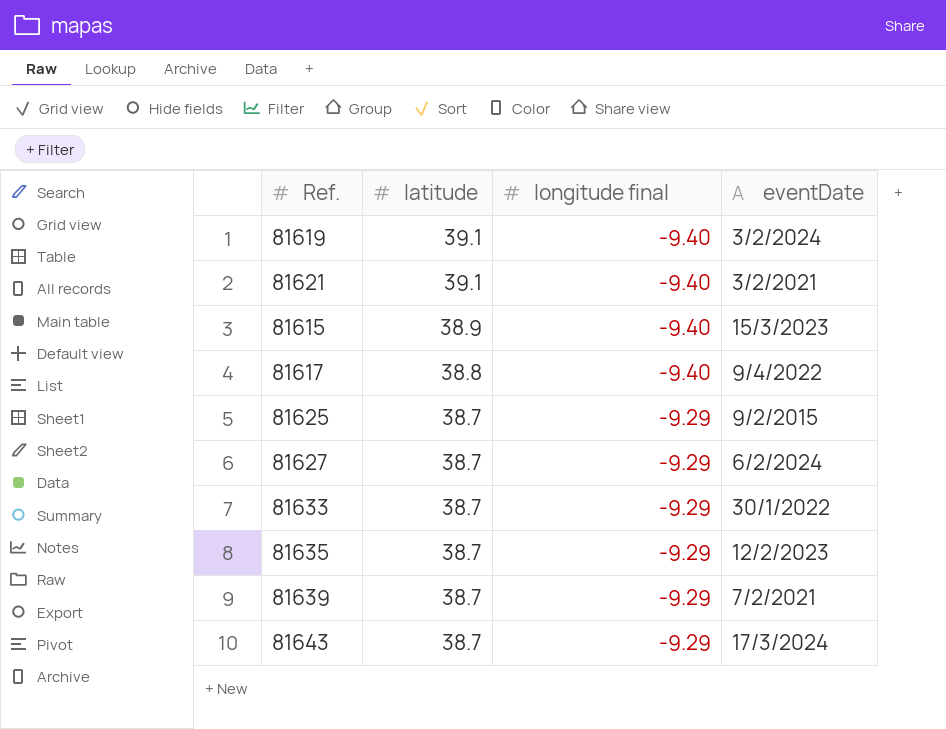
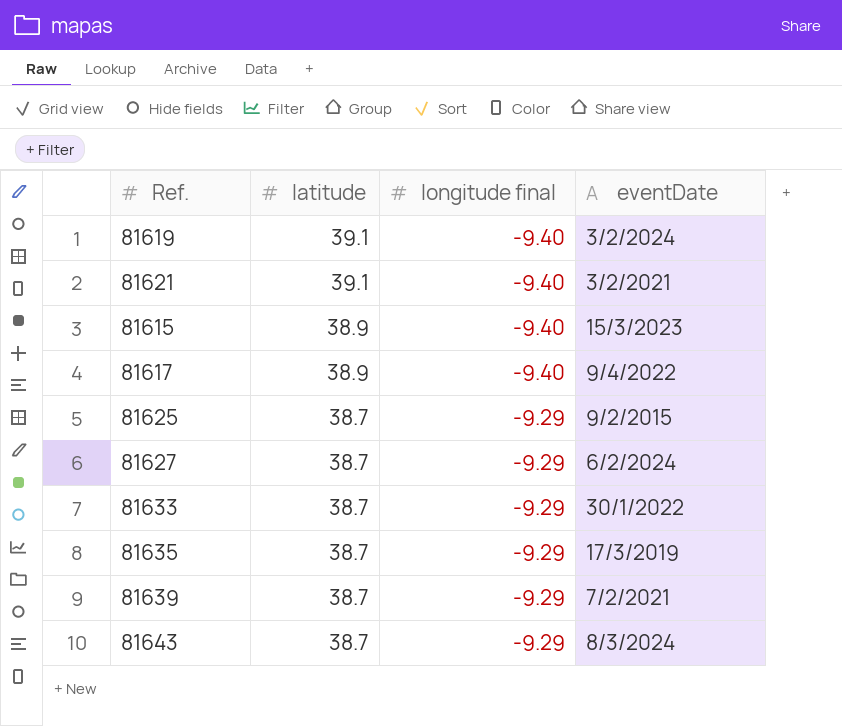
81617 | latitude: 38.8 -> 38.9
81635 | eventDate: 12/2/2023 -> 17/3/2019
81643 | eventDate: 17/3/2024 -> 8/3/2024

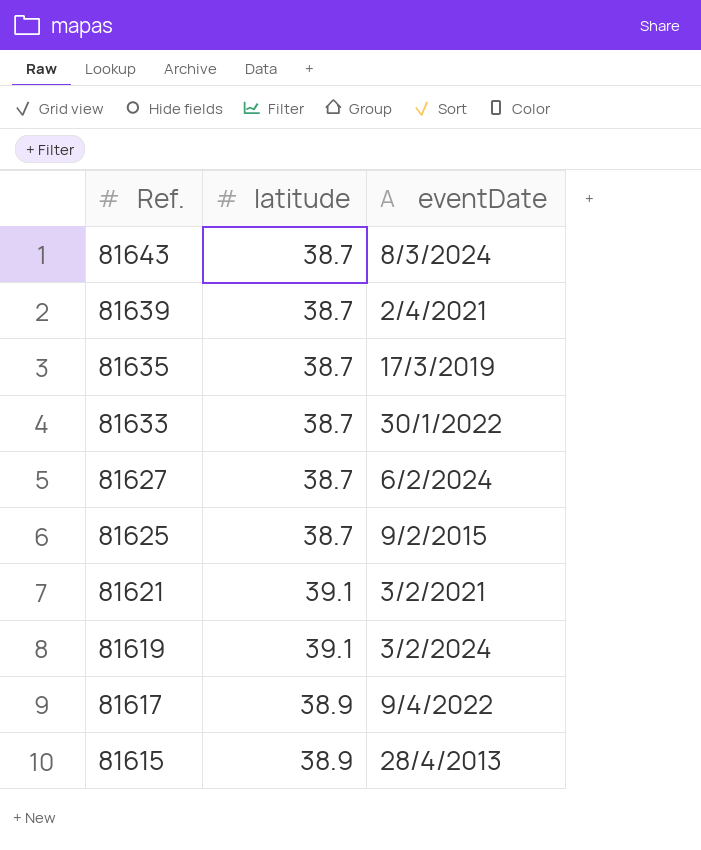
row order: latitude descending -> Ref. descending
column longitude final | position: 3 -> none
81639 | eventDate: 7/2/2021 -> 2/4/2021
81615 | eventDate: 15/3/2023 -> 28/4/2013

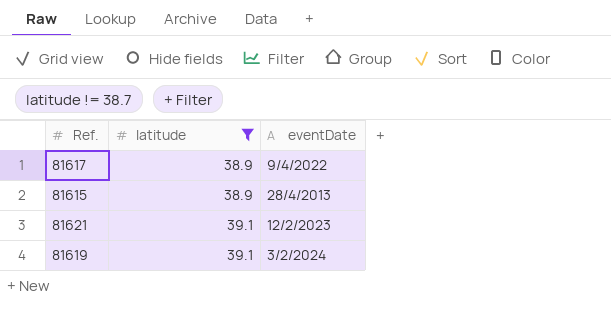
filter: none -> latitude != 38.7
row order: Ref. descending -> latitude ascending
81621 | eventDate: 3/2/2021 -> 12/2/2023

